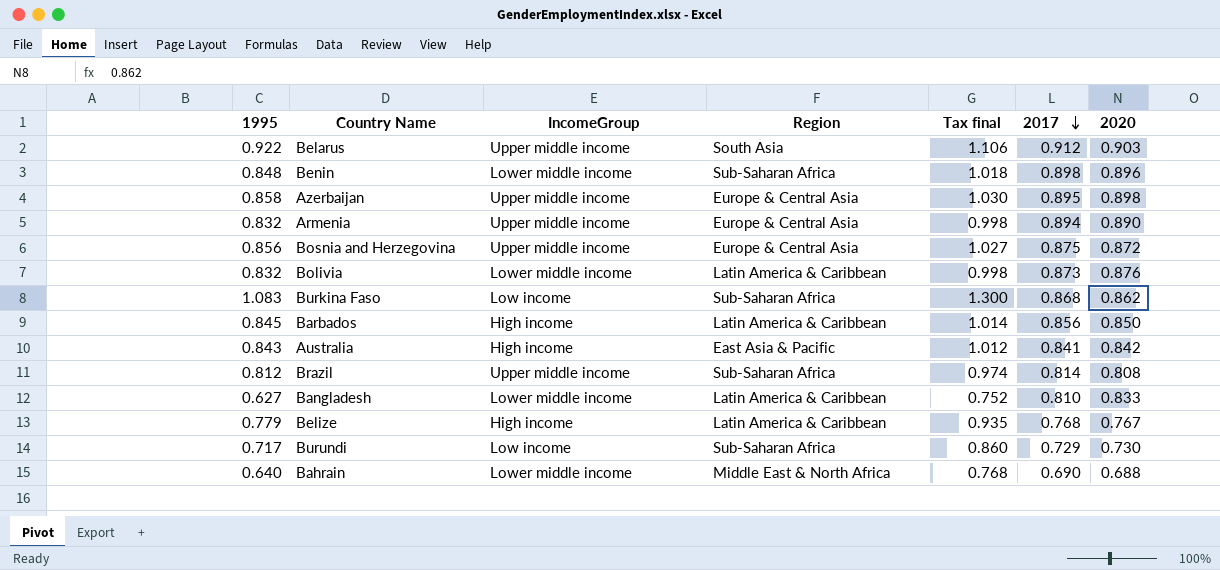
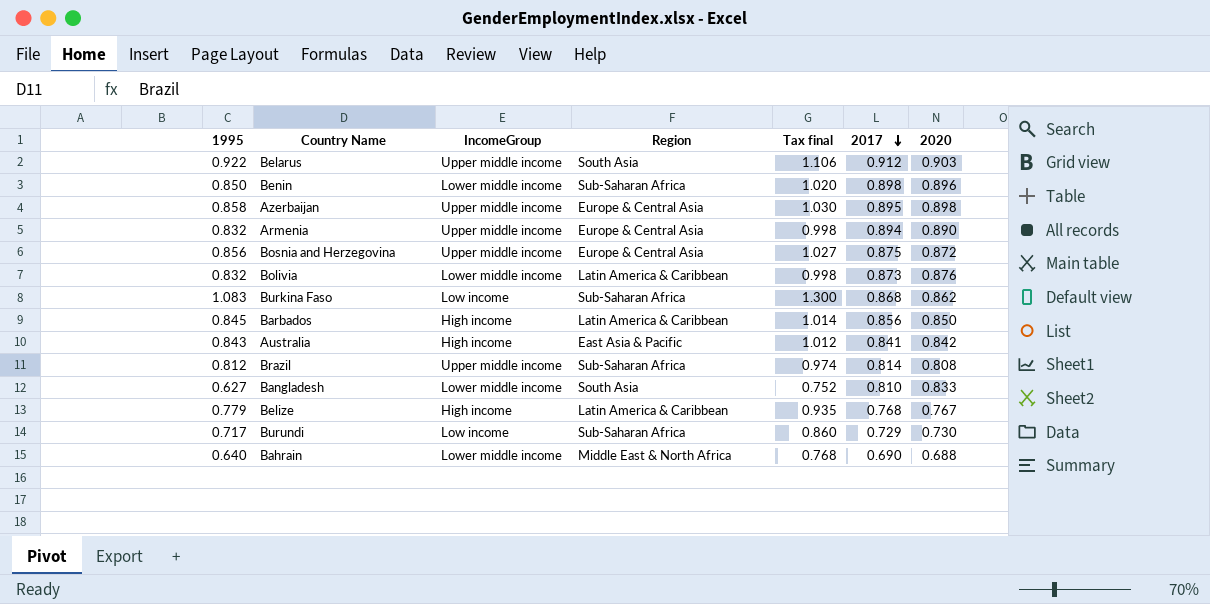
Benin | 1995: 0.848 -> 0.850
Benin | Tax final: 1.018 -> 1.020
Bangladesh | Region: Latin America & Caribbean -> South Asia

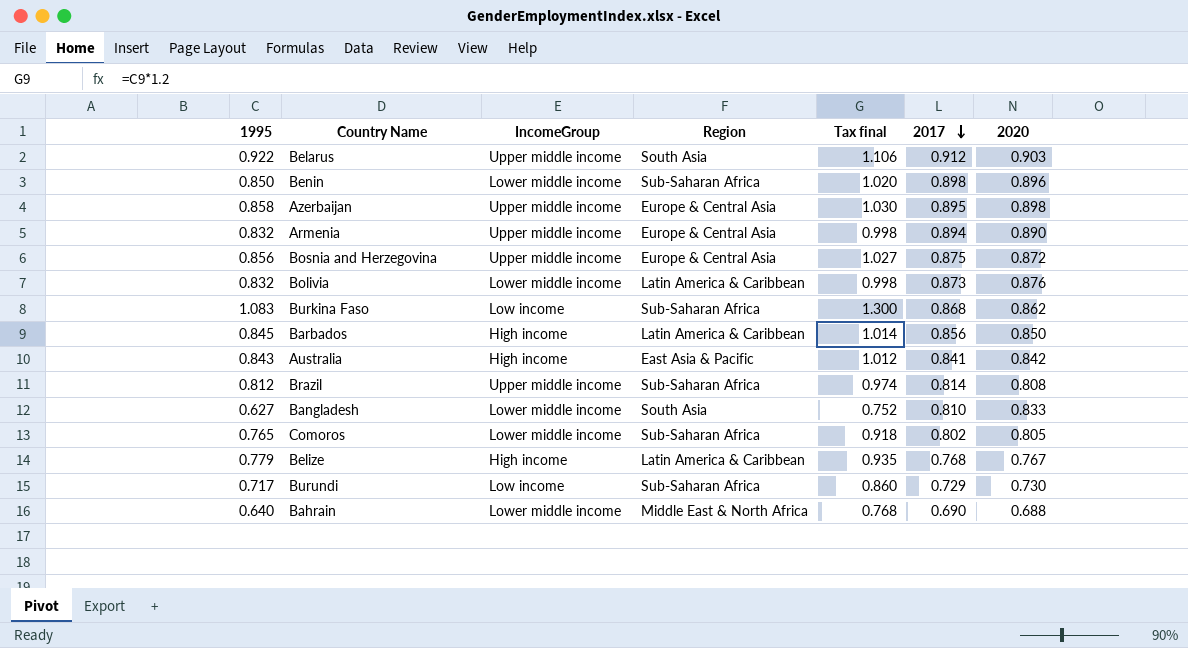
row Comoros: none -> 0.765 | Lower middle income | Sub-Saharan Africa | 0.918 | 0.802 | 0.805

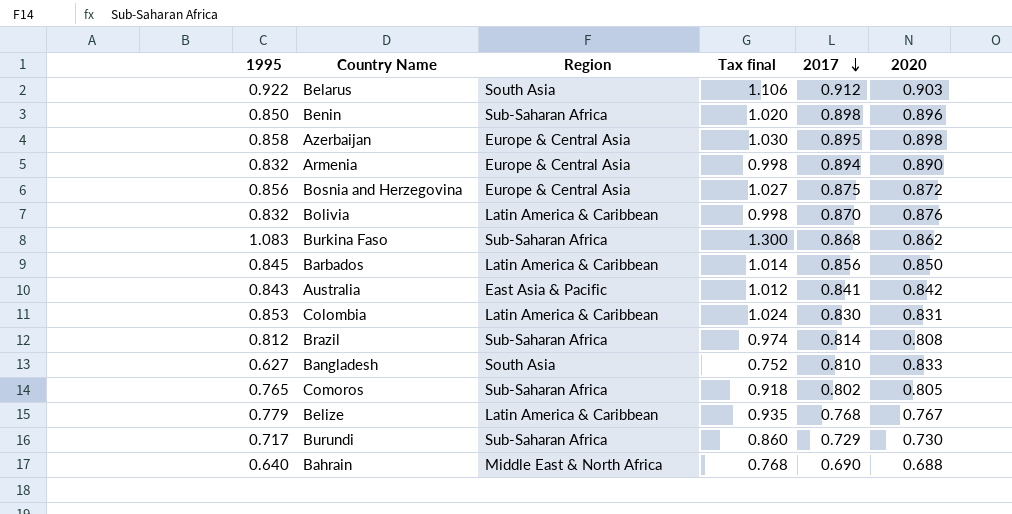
column IncomeGroup | position: 3 -> none
Bolivia | 2017: 0.873 -> 0.870
row Colombia: none -> 0.853 | Latin America & Caribbean | 1.024 | 0.830 | 0.831

